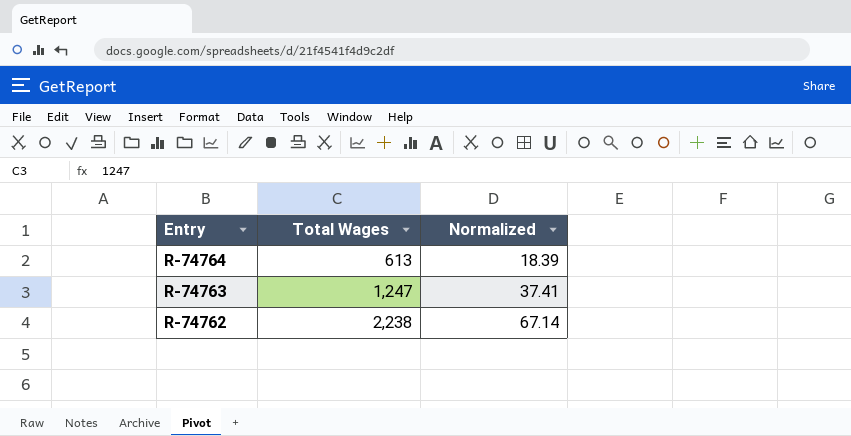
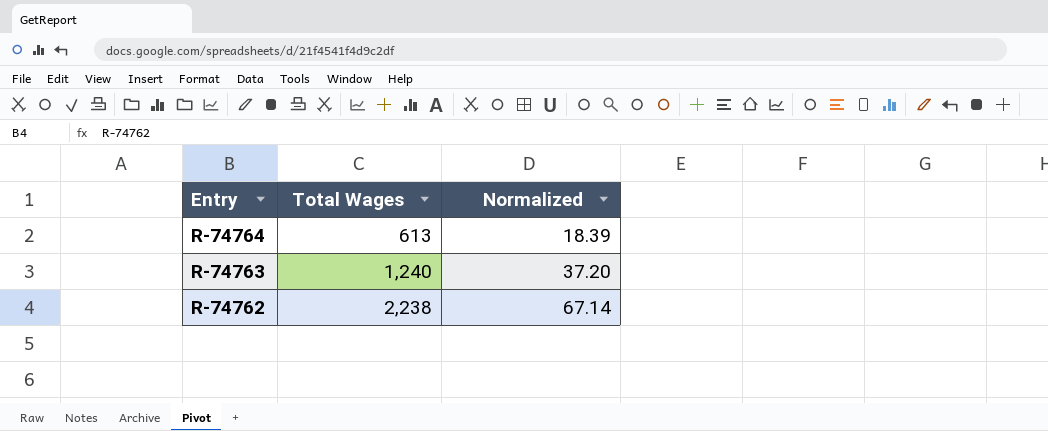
R-74763 | Total Wages: 1,247 -> 1,240
R-74763 | Normalized: 37.41 -> 37.20

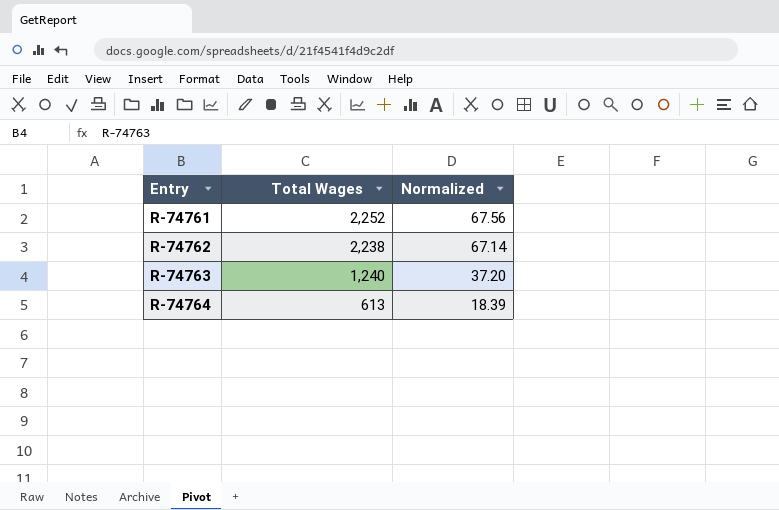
row order: Entry descending -> Entry ascending
row R-74761: none -> 2,252 | 67.56

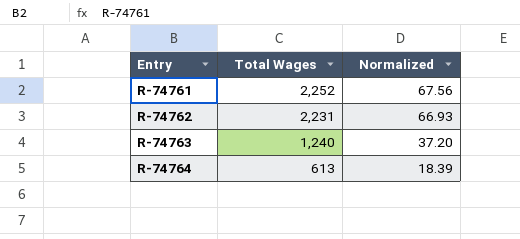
R-74762 | Total Wages: 2,238 -> 2,231
R-74762 | Normalized: 67.14 -> 66.93

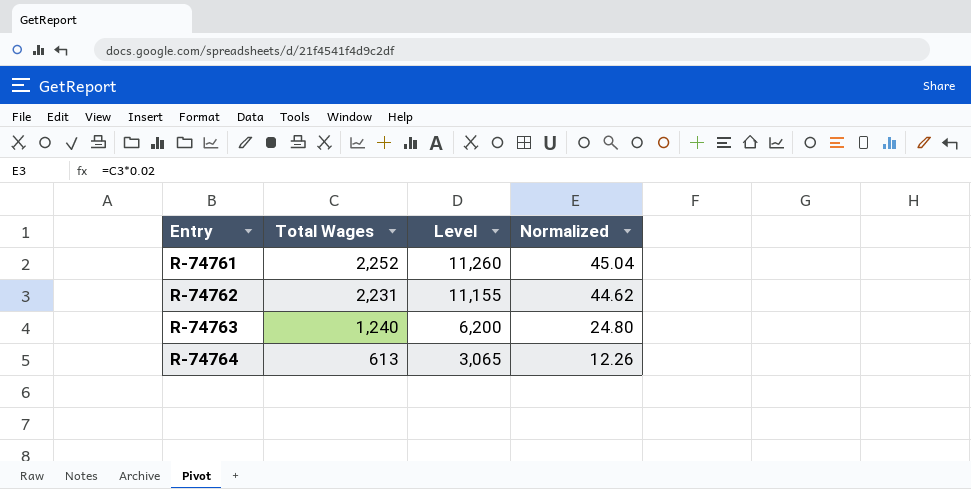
column Level | formula: none -> [Total Wages] * 5
column Normalized | formula: [Total Wages] * 0.03 -> [Total Wages] * 0.02

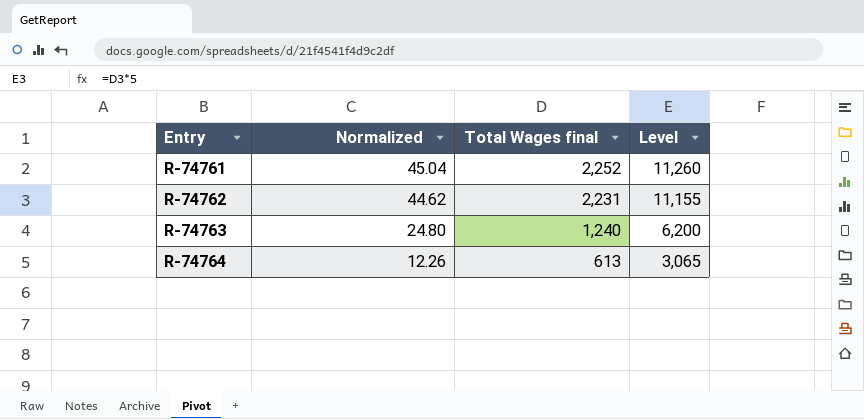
column Normalized | position: 4 -> 2
column name: Total Wages -> Total Wages final

